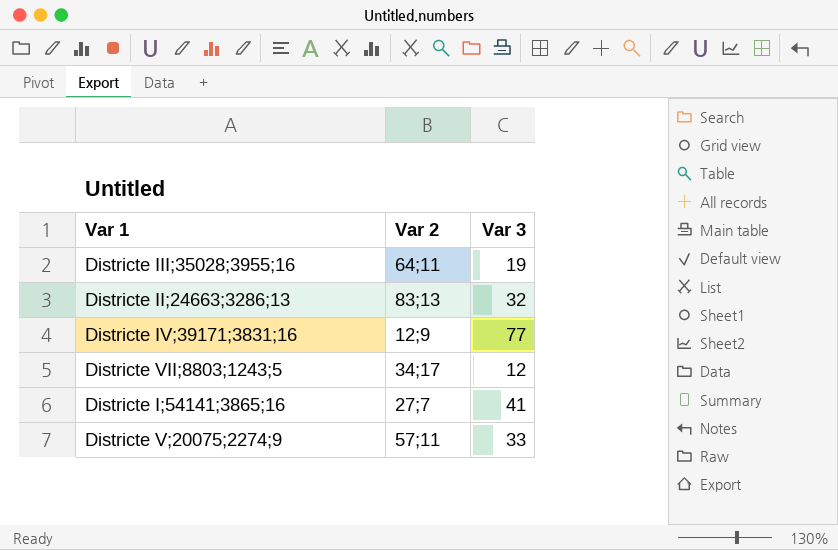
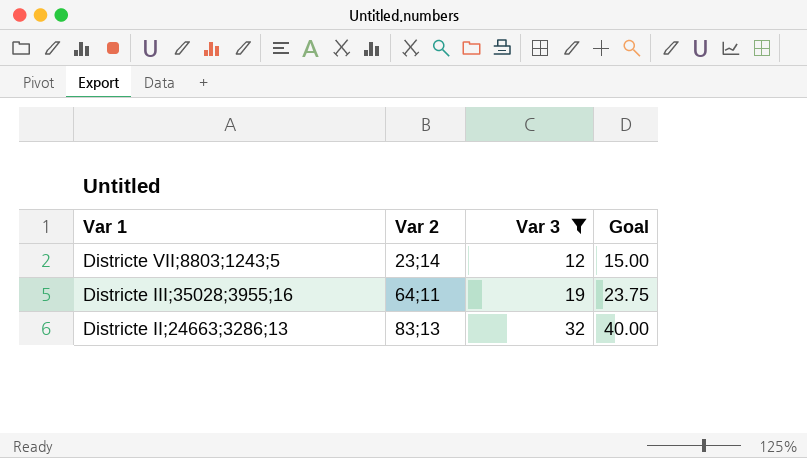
filter: none -> Var 3 <= 32
row order: none -> Var 1 descending
column Goal | formula: none -> [Var 3] * 1.25
Districte VII;8803;1243;5 | Var 2: 34;17 -> 23;14

